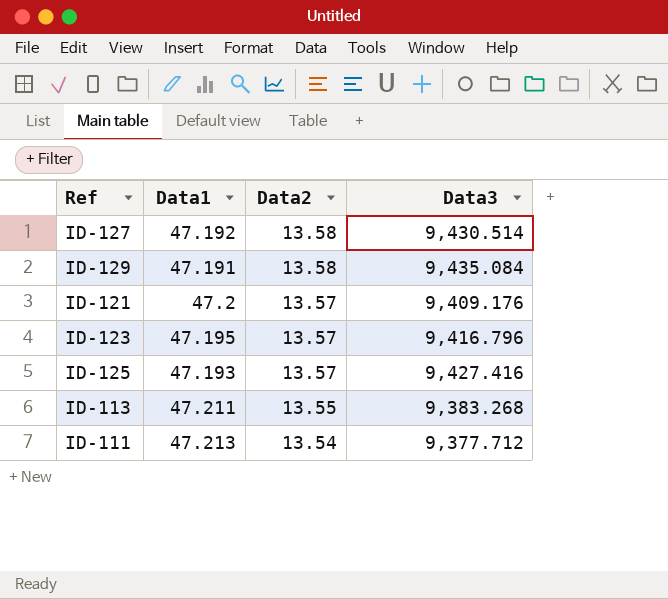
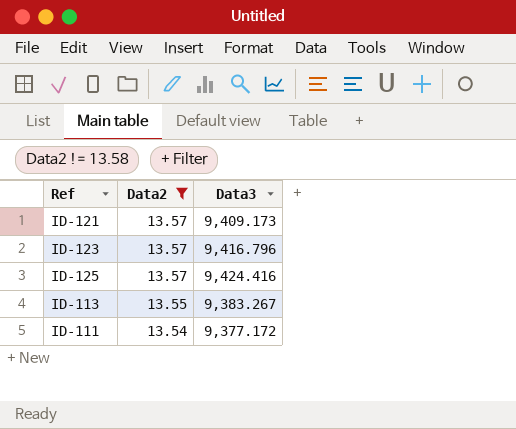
filter: none -> Data2 != 13.58
column Data1 | position: 2 -> none
ID-121 | Data3: 9,409.176 -> 9,409.173
ID-125 | Data3: 9,427.416 -> 9,424.416
ID-113 | Data3: 9,383.268 -> 9,383.267
ID-111 | Data3: 9,377.712 -> 9,377.172

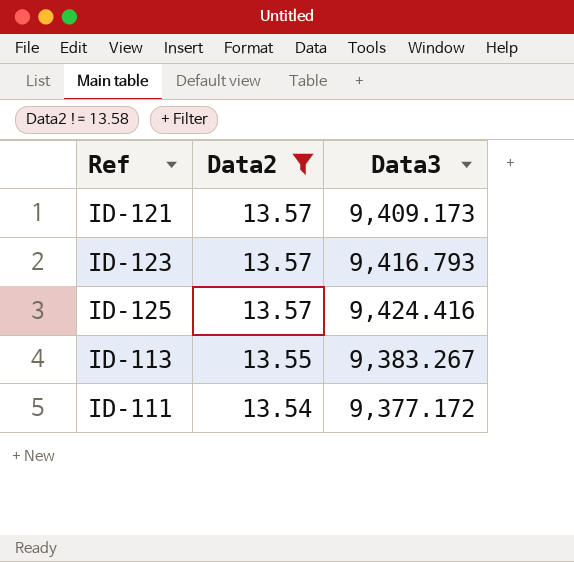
ID-123 | Data3: 9,416.796 -> 9,416.793

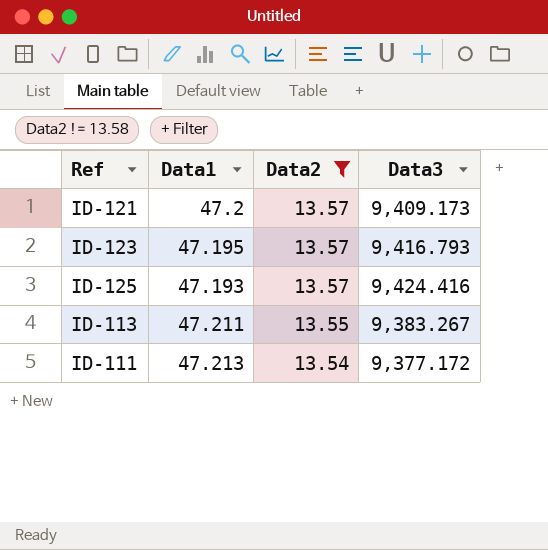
column Data1 | position: none -> 2

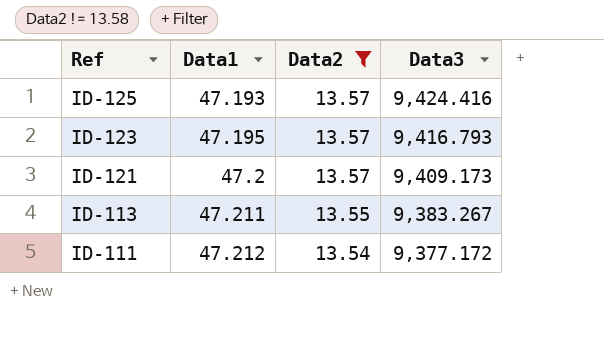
row order: Data2 descending -> Ref descending
ID-111 | Data1: 47.213 -> 47.212

